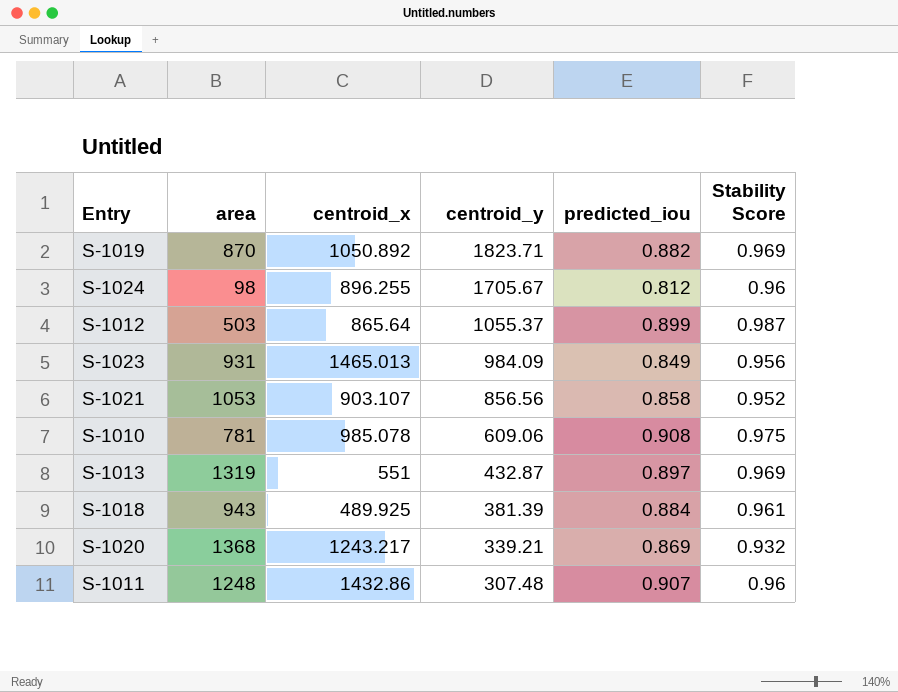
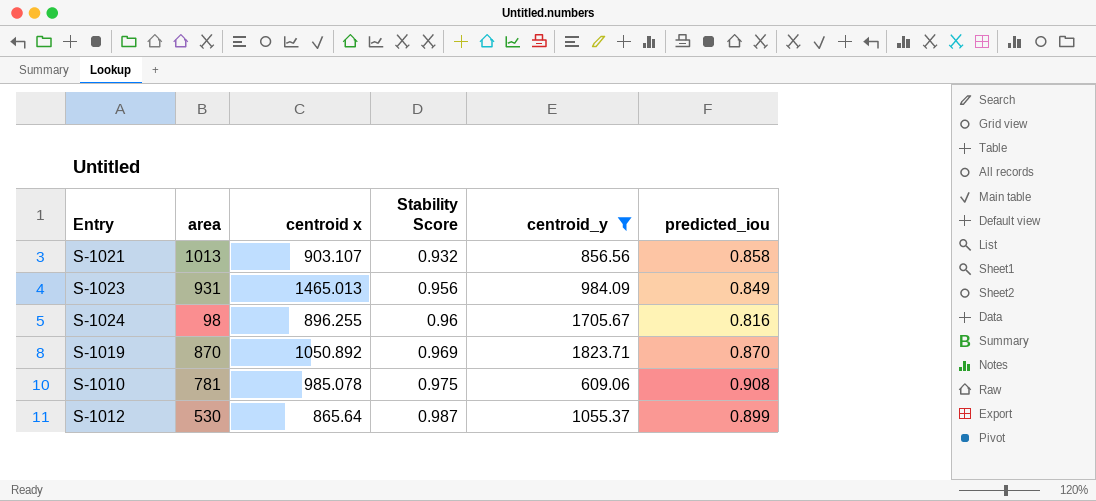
filter: none -> centroid_y >= 609.06
row order: centroid_y descending -> Stability Score ascending
column name: centroid_x -> centroid x
column Stability Score | position: 6 -> 4
S-1021 | area: 1053 -> 1013
S-1021 | Stability Score: 0.952 -> 0.932
S-1024 | predicted_iou: 0.812 -> 0.816
S-1019 | predicted_iou: 0.882 -> 0.870
S-1012 | area: 503 -> 530

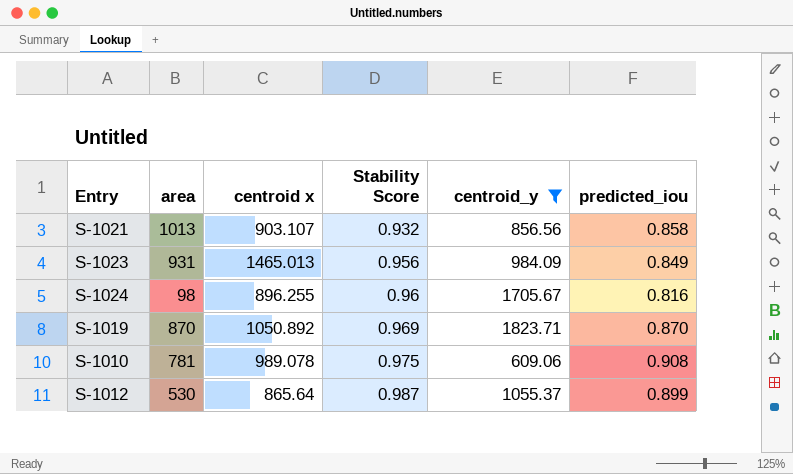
S-1010 | centroid x: 985.078 -> 989.078

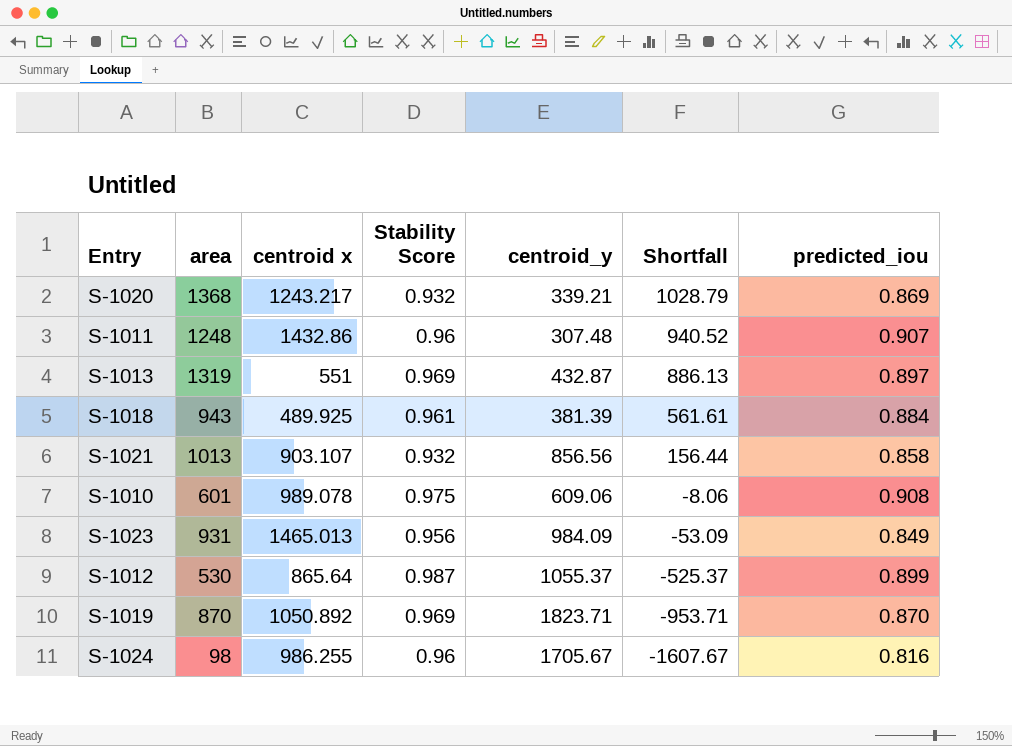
filter: centroid_y >= 609.06 -> none
row order: Stability Score ascending -> Shortfall descending
column Shortfall | formula: none -> [area] - [centroid_y]
S-1010 | area: 781 -> 601
S-1024 | centroid x: 896.255 -> 986.255

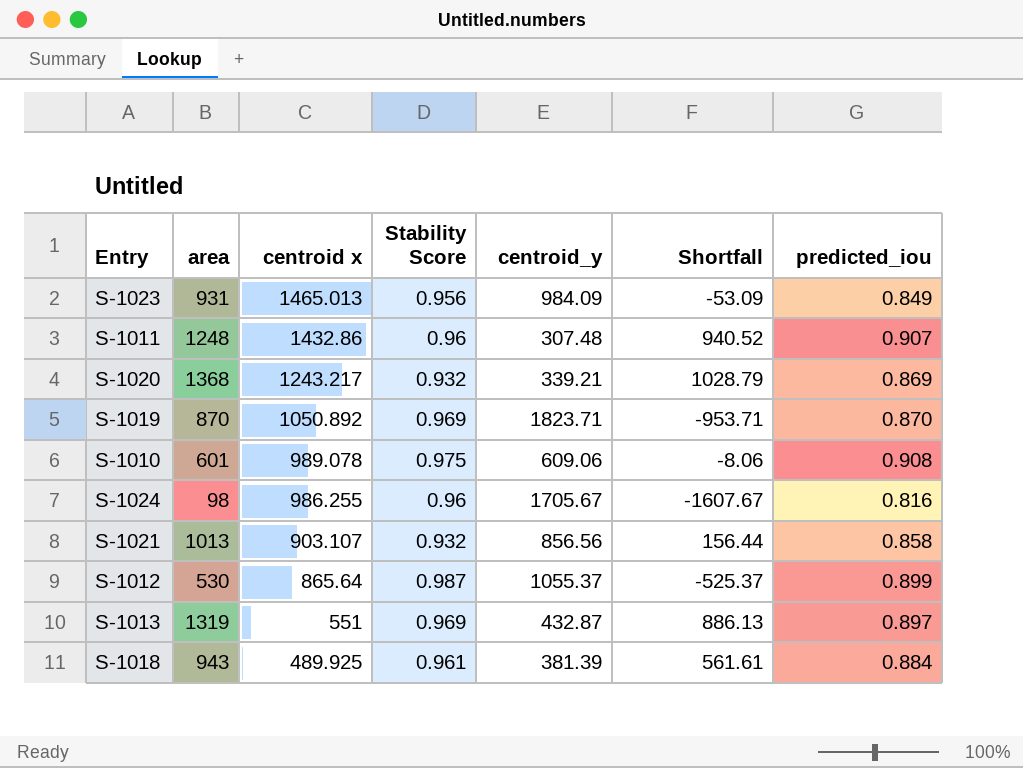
row order: Shortfall descending -> centroid x descending

